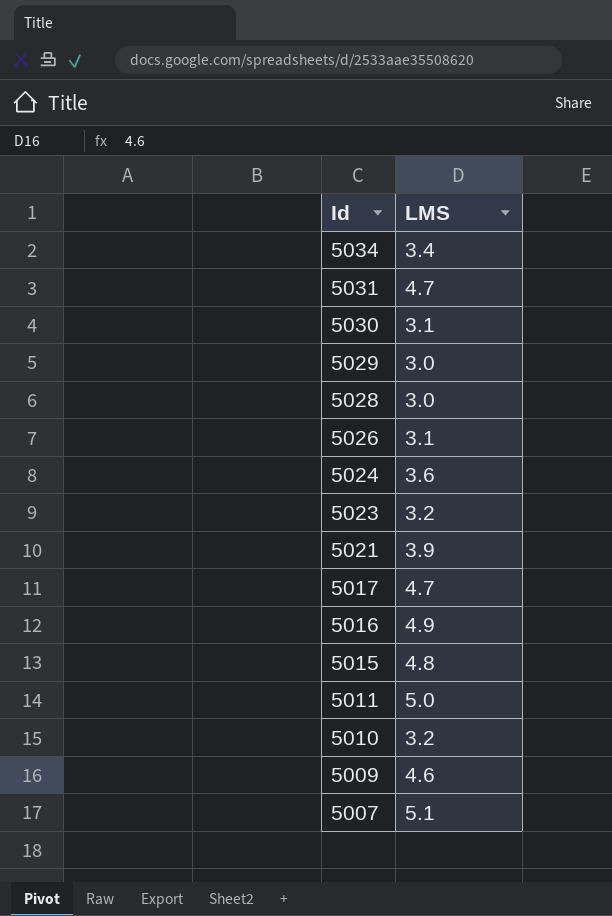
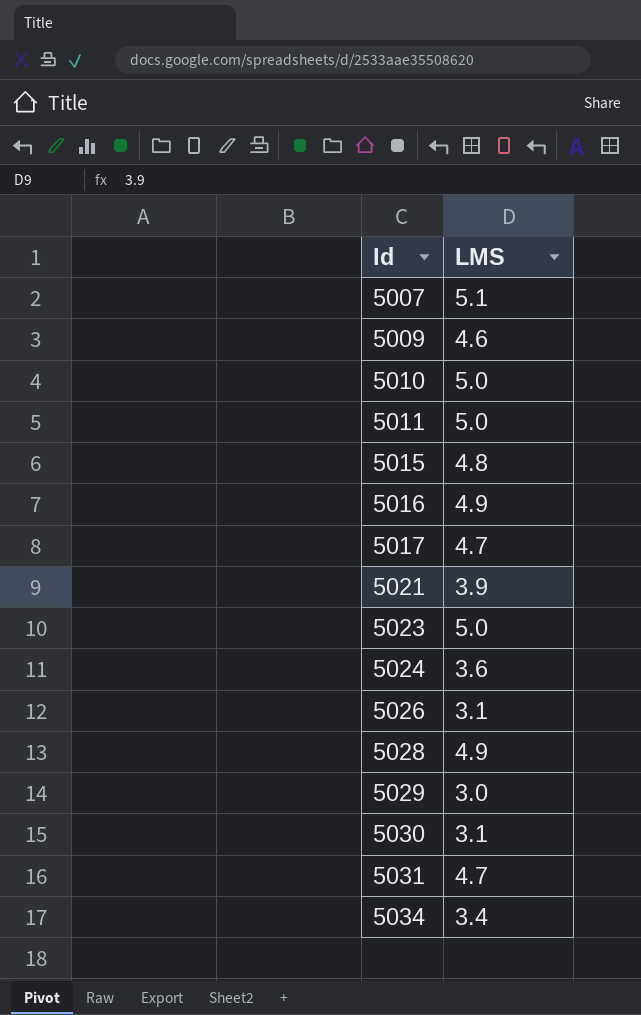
row order: Id descending -> Id ascending
5010 | LMS: 3.2 -> 5.0
5023 | LMS: 3.2 -> 5.0
5028 | LMS: 3.0 -> 4.9

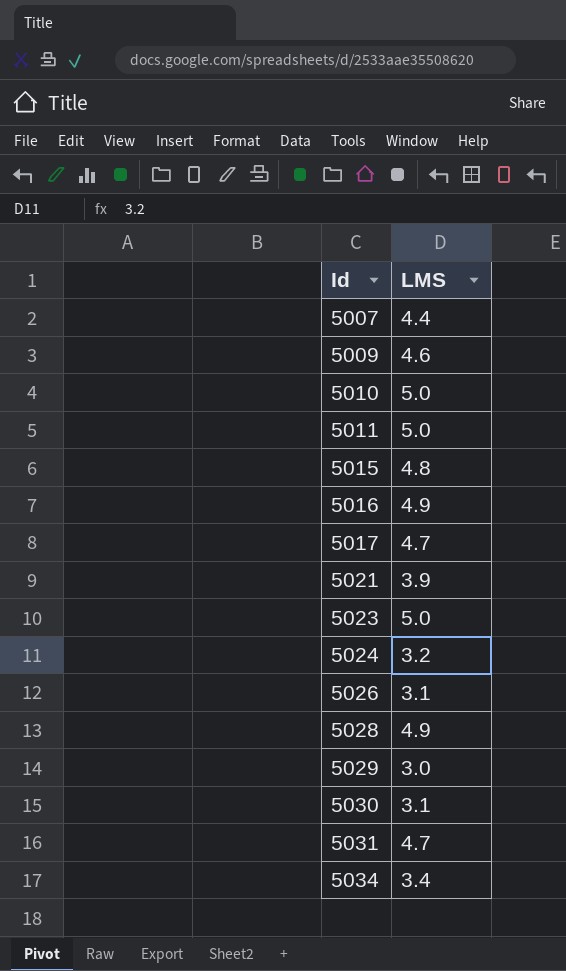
5007 | LMS: 5.1 -> 4.4
5024 | LMS: 3.6 -> 3.2

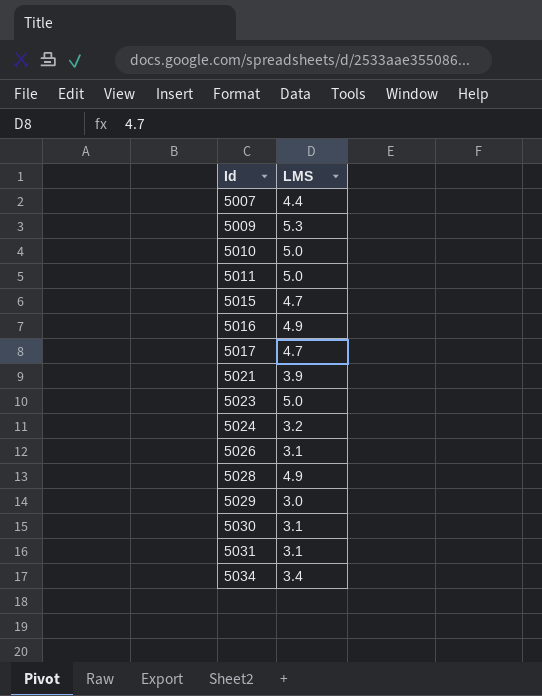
5009 | LMS: 4.6 -> 5.3
5015 | LMS: 4.8 -> 4.7
5031 | LMS: 4.7 -> 3.1

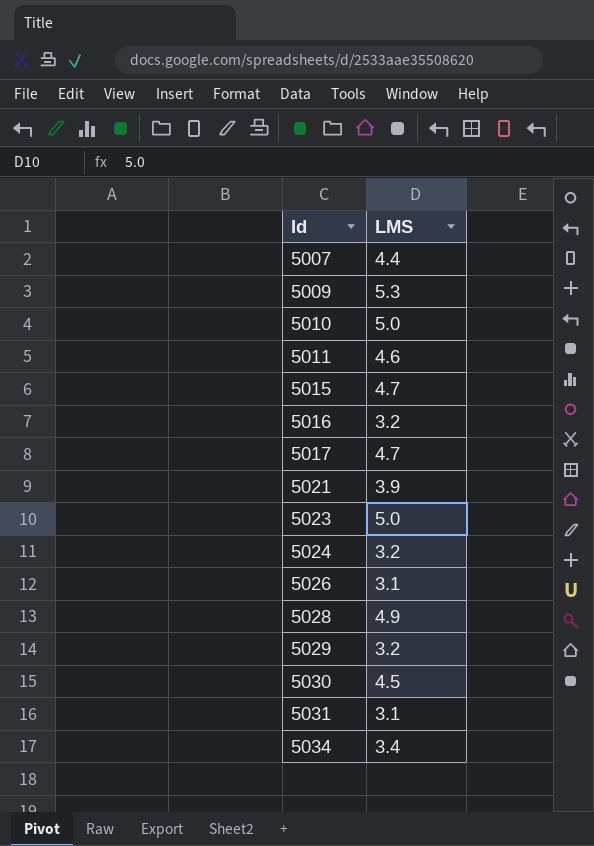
5011 | LMS: 5.0 -> 4.6
5016 | LMS: 4.9 -> 3.2
5029 | LMS: 3.0 -> 3.2
5030 | LMS: 3.1 -> 4.5

